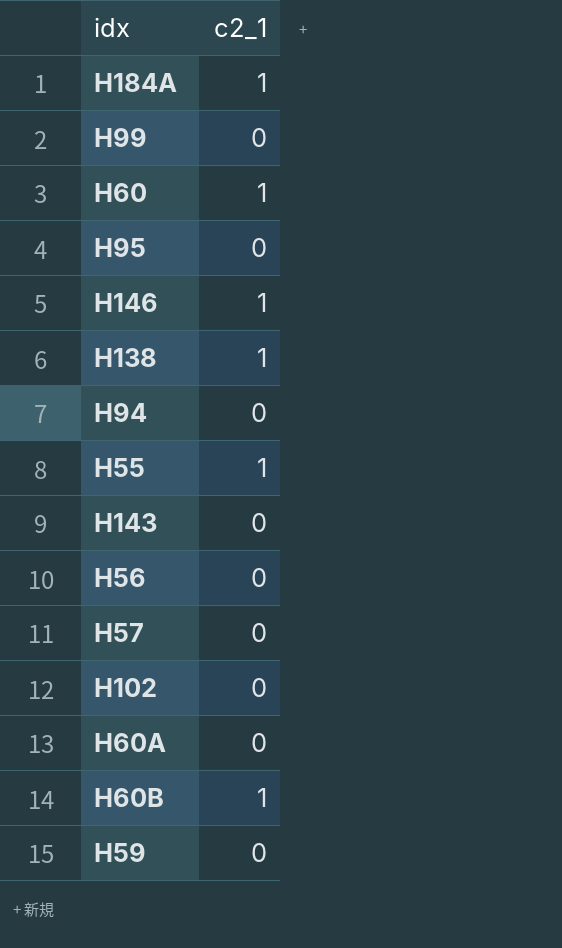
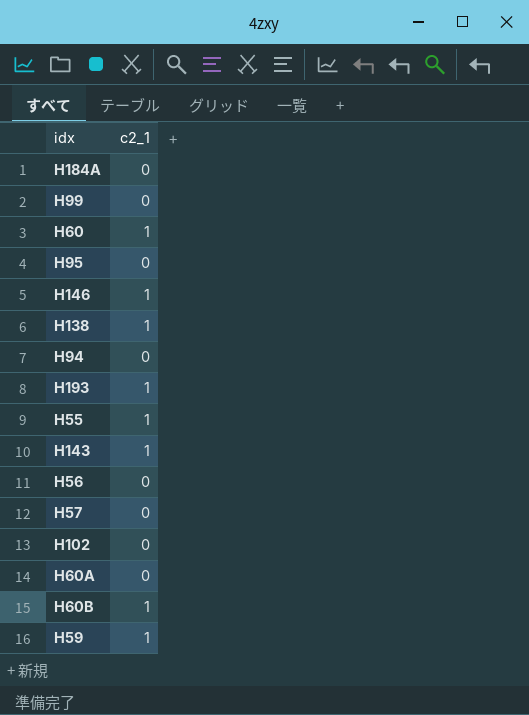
H184A | c2_1: 1 -> 0
row H193: none -> 1
H143 | c2_1: 0 -> 1
H59 | c2_1: 0 -> 1

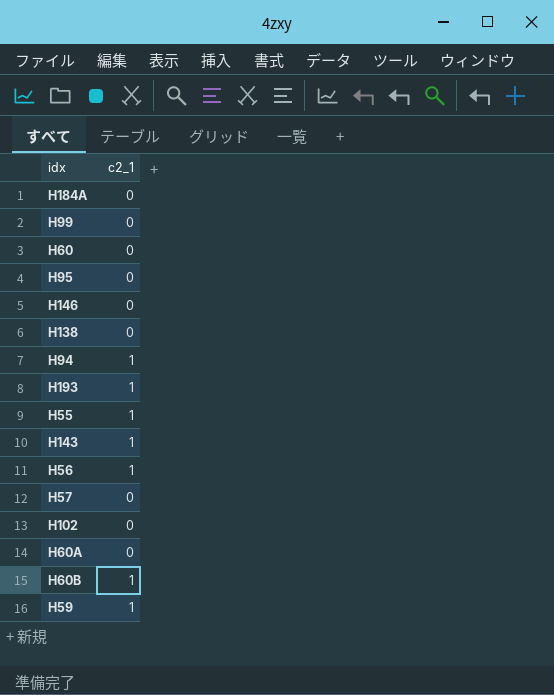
H60 | c2_1: 1 -> 0
H146 | c2_1: 1 -> 0
H138 | c2_1: 1 -> 0
H94 | c2_1: 0 -> 1
H56 | c2_1: 0 -> 1

